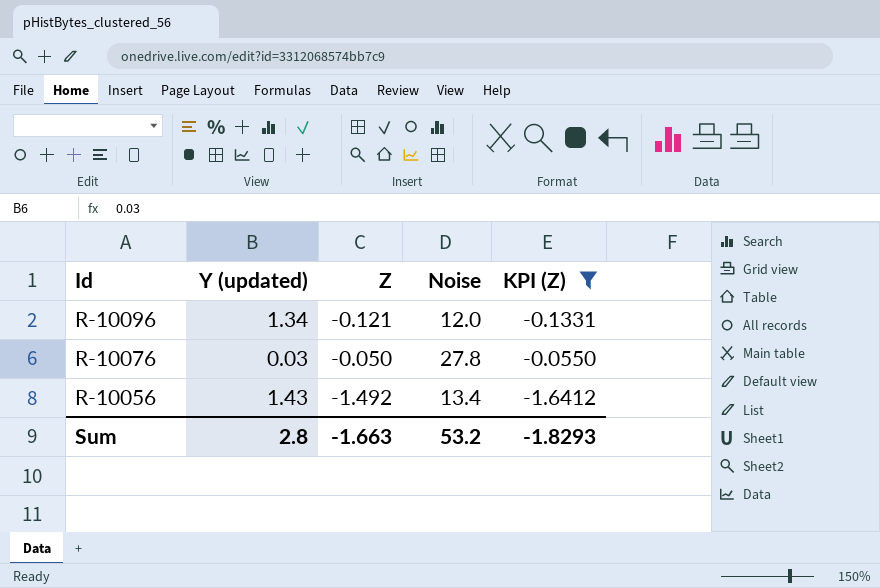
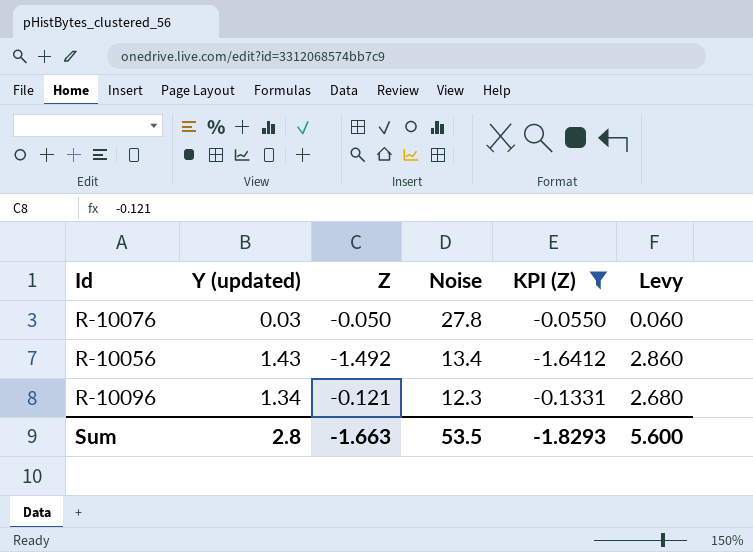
row order: Id descending -> Noise descending
column Levy | formula: none -> [Y (updated)] * 2
R-10096 | Noise: 12.0 -> 12.3
Sum | Noise: 53.2 -> 53.5

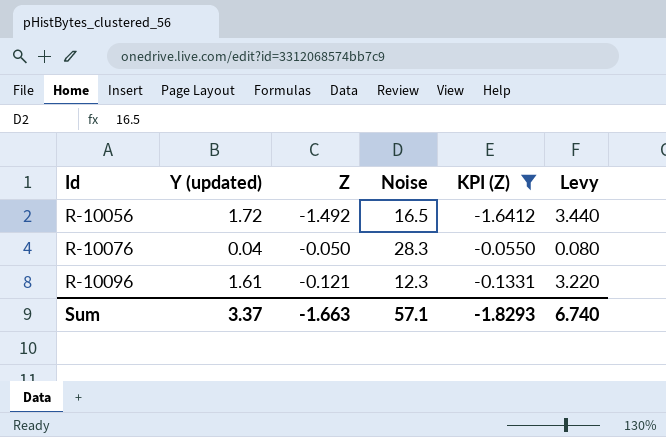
row order: Noise descending -> Id ascending
R-10056 | Y (updated): 1.43 -> 1.72
R-10056 | Noise: 13.4 -> 16.5
R-10056 | Levy: 2.860 -> 3.440
R-10076 | Y (updated): 0.03 -> 0.04
R-10076 | Noise: 27.8 -> 28.3
R-10076 | Levy: 0.060 -> 0.080
R-10096 | Y (updated): 1.34 -> 1.61
R-10096 | Levy: 2.680 -> 3.220
Sum | Y (updated): 2.8 -> 3.37
Sum | Noise: 53.5 -> 57.1
Sum | Levy: 5.600 -> 6.740

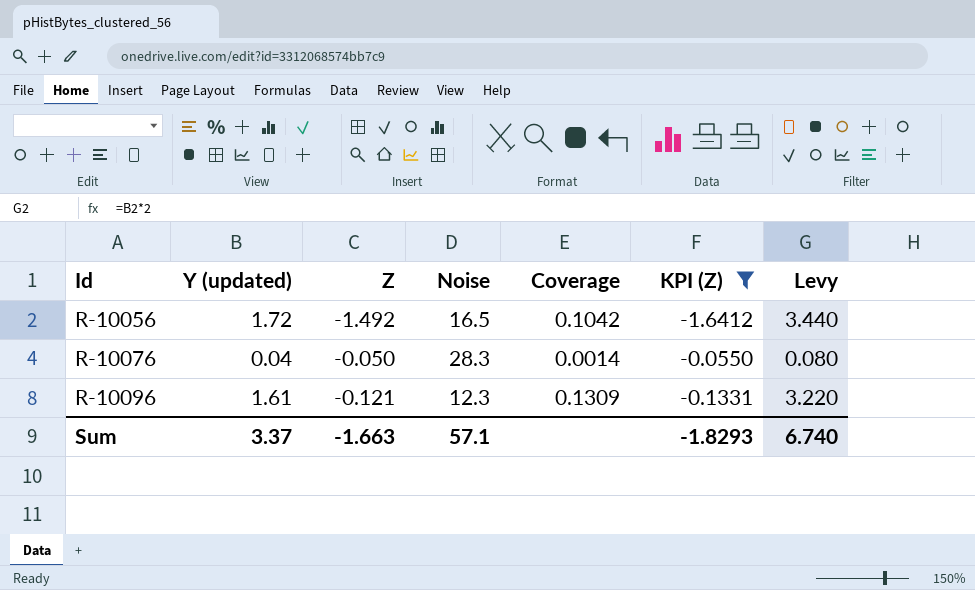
column Coverage | formula: none -> [Y (updated)] / [Noise]

